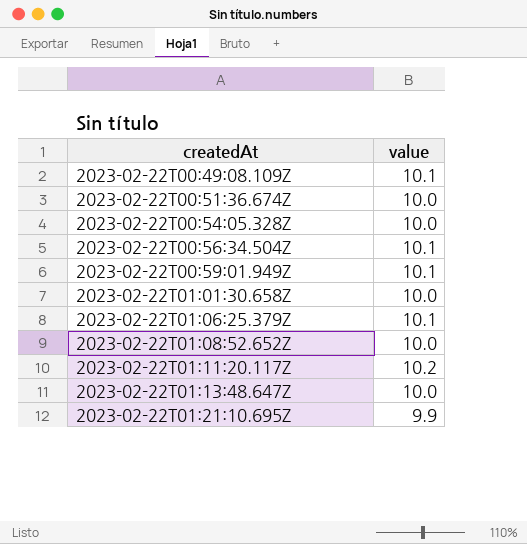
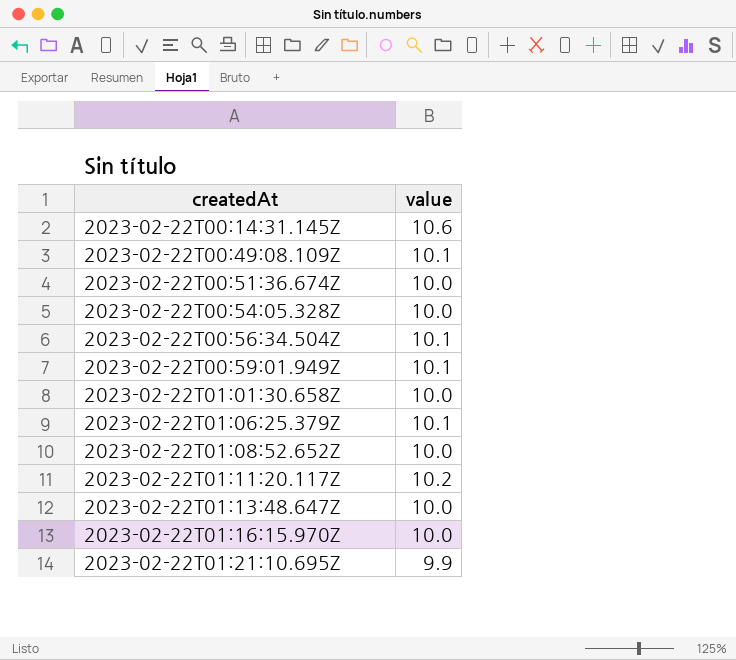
row 2023-02-22T00:14:31.145Z: none -> 10.6
row 2023-02-22T01:16:15.970Z: none -> 10.0

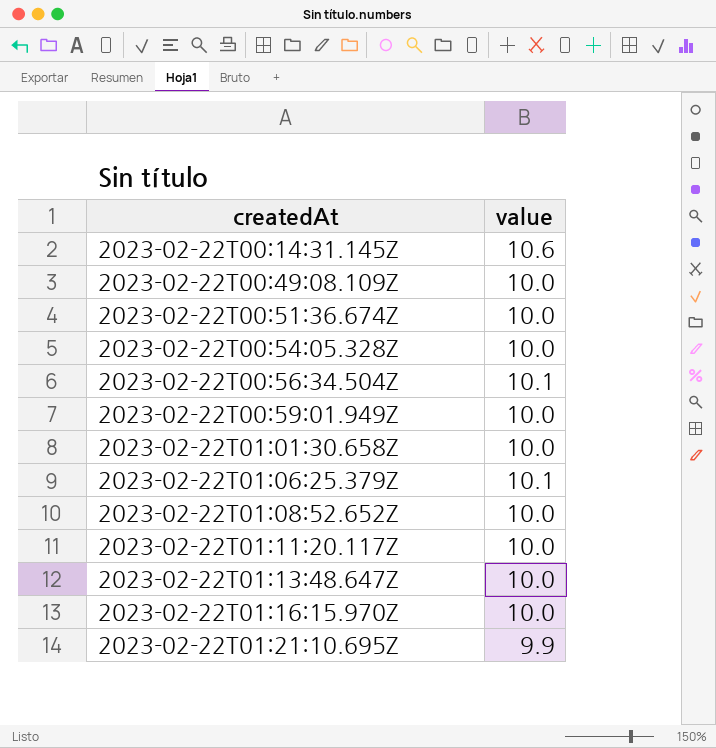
2023-02-22T00:49:08.109Z | value: 10.1 -> 10.0
2023-02-22T00:59:01.949Z | value: 10.1 -> 10.0
2023-02-22T01:11:20.117Z | value: 10.2 -> 10.0

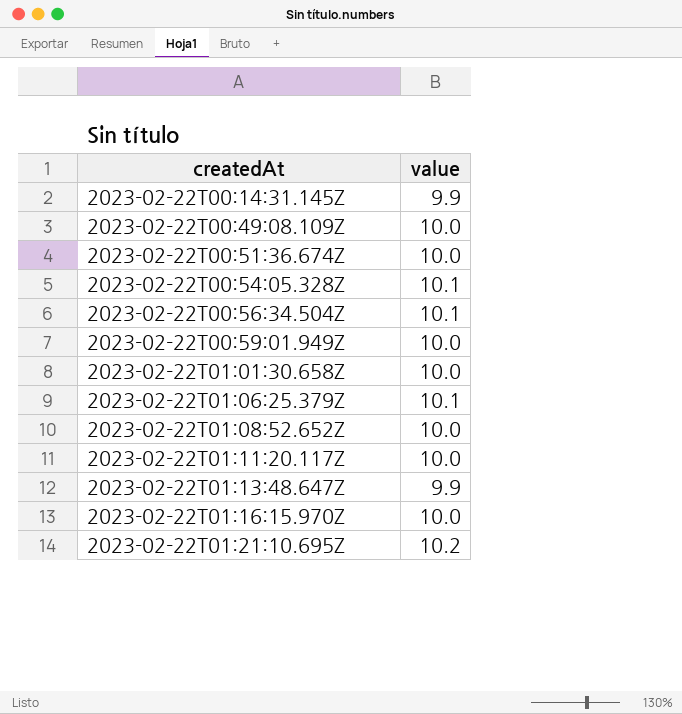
2023-02-22T00:14:31.145Z | value: 10.6 -> 9.9
2023-02-22T00:54:05.328Z | value: 10.0 -> 10.1
2023-02-22T01:13:48.647Z | value: 10.0 -> 9.9
2023-02-22T01:21:10.695Z | value: 9.9 -> 10.2

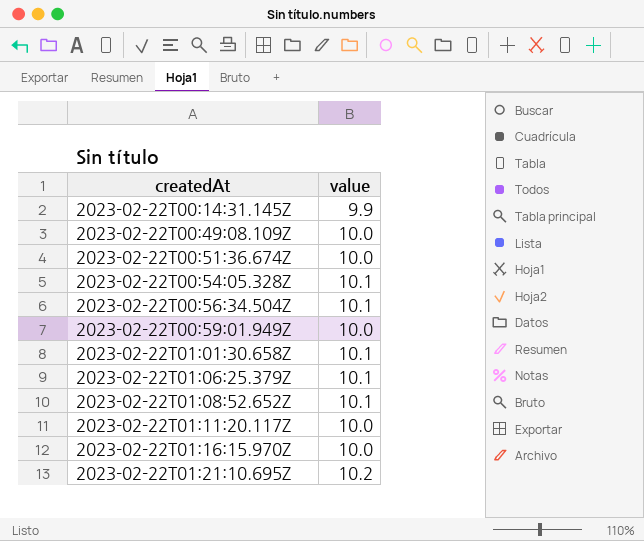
row 2023-02-22T01:13:48.647Z: 9.9 -> none
2023-02-22T01:01:30.658Z | value: 10.0 -> 10.1
2023-02-22T01:08:52.652Z | value: 10.0 -> 10.1

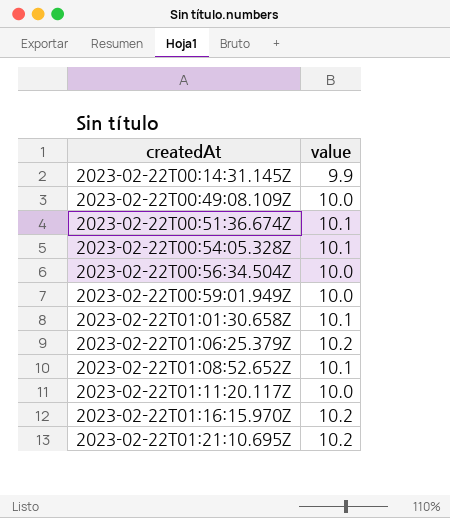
2023-02-22T00:51:36.674Z | value: 10.0 -> 10.1
2023-02-22T00:56:34.504Z | value: 10.1 -> 10.0
2023-02-22T01:06:25.379Z | value: 10.1 -> 10.2
2023-02-22T01:16:15.970Z | value: 10.0 -> 10.2

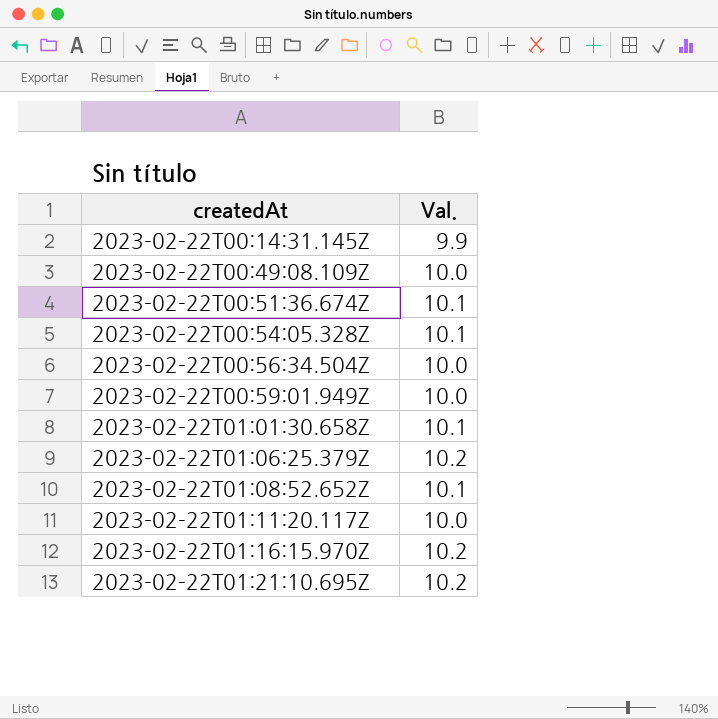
column name: value -> Val.

